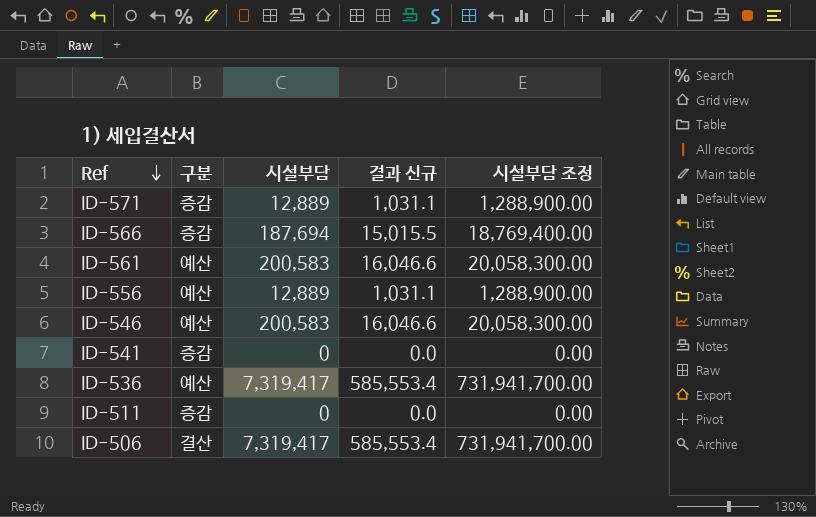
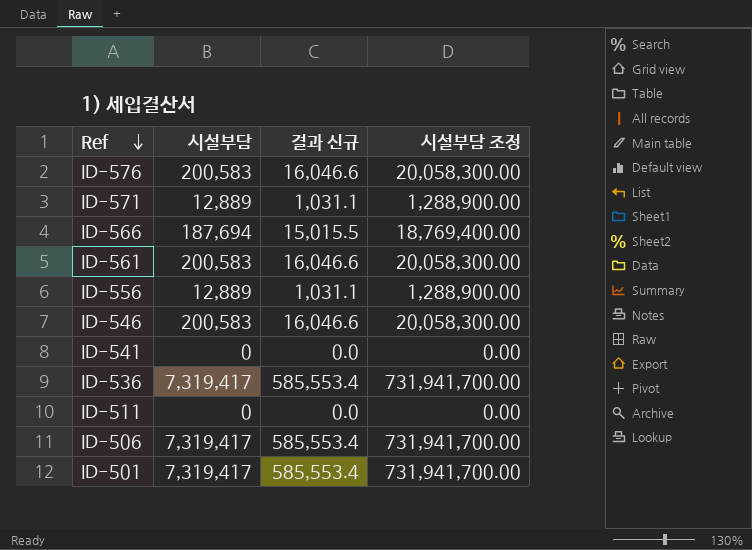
column 구분 | position: 2 -> none
row ID-576: none -> 200,583 | 16,046.6 | 20,058,300.00
row ID-501: none -> 7,319,417 | 585,553.4 | 731,941,700.00

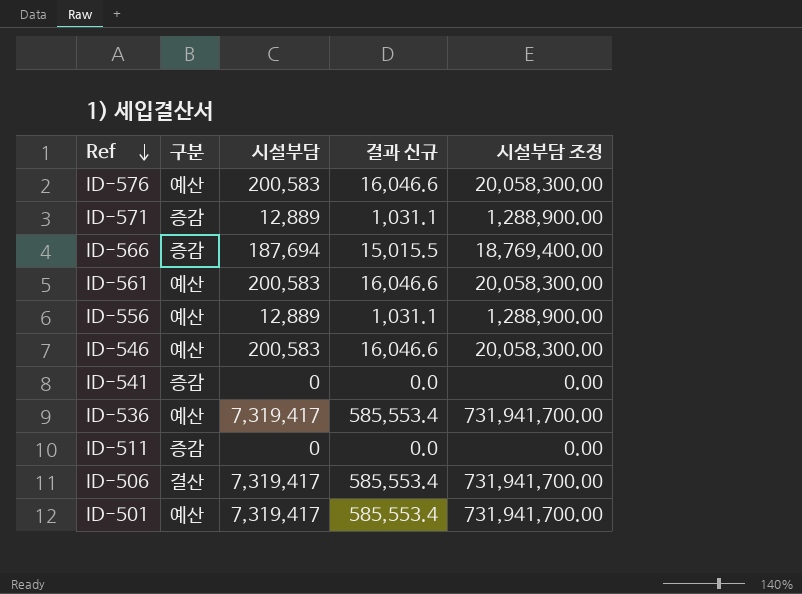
column 구분 | position: none -> 2

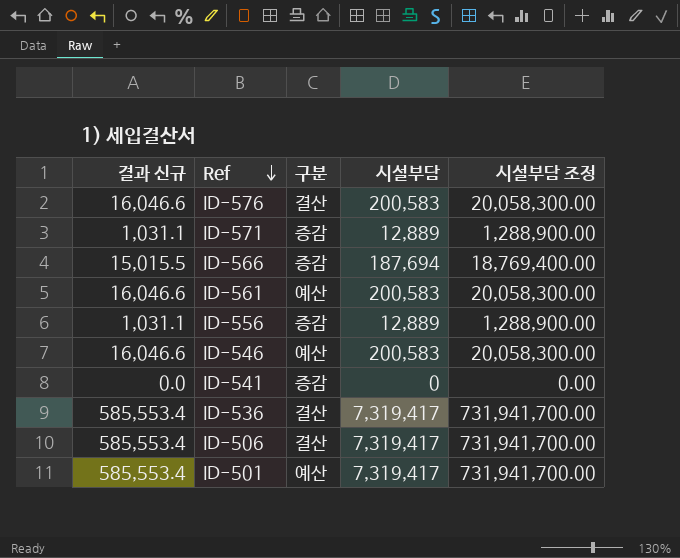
column 결과 신규 | position: 4 -> 1
row ID-511: 증감 | 0 | 0.0 | 0.00 -> none
ID-576 | 구분: 예산 -> 결산
ID-556 | 구분: 예산 -> 증감
ID-536 | 구분: 예산 -> 결산

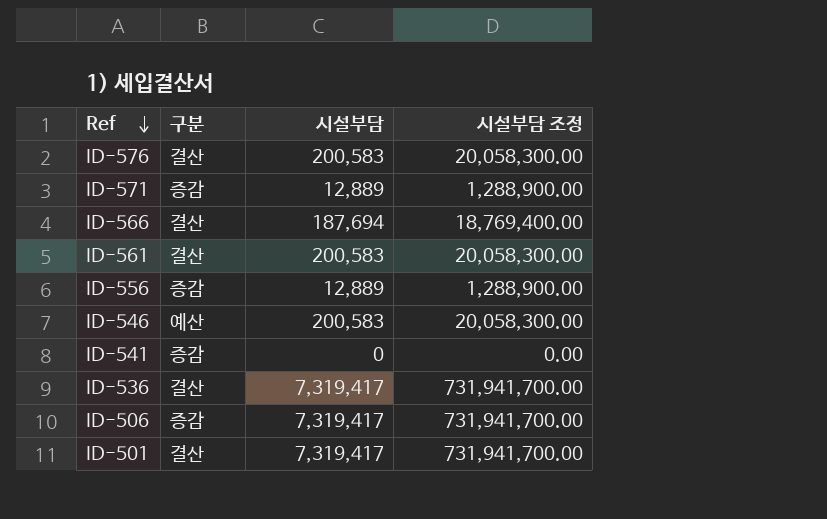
column 결과 신규 | formula: [시설부담] * 0.08 -> none
ID-566 | 구분: 증감 -> 결산
ID-561 | 구분: 예산 -> 결산
ID-506 | 구분: 결산 -> 증감
ID-501 | 구분: 예산 -> 결산

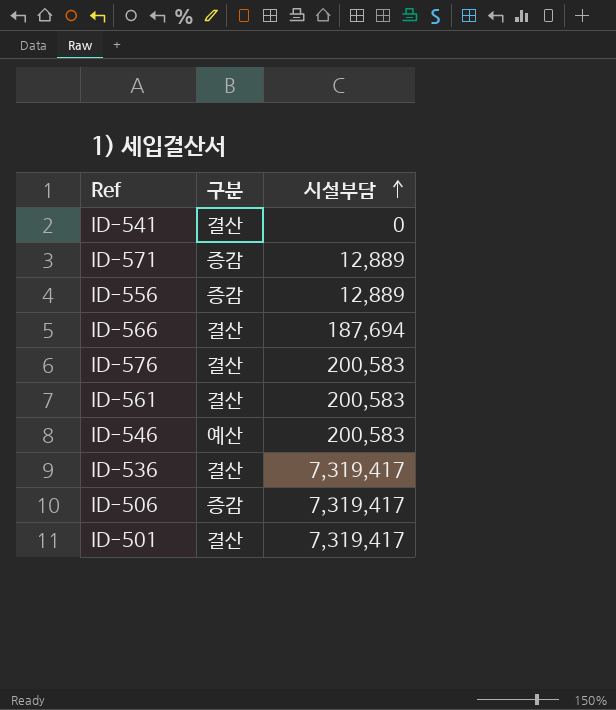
row order: Ref descending -> 시설부담 ascending
column 시설부담 조정 | formula: [시설부담] * 100 -> none
ID-541 | 구분: 증감 -> 결산

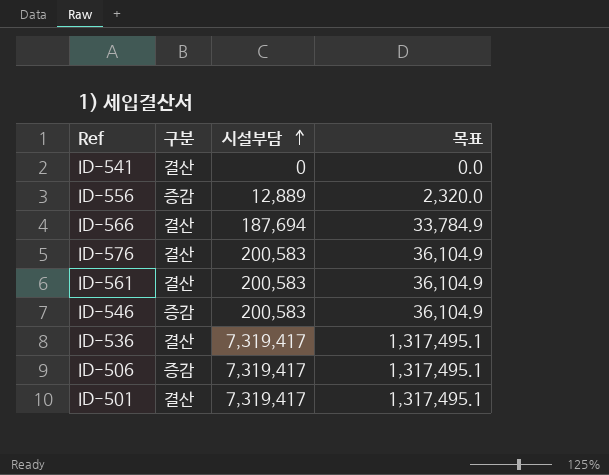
column 목표 | formula: none -> [시설부담] * 0.18
row ID-571: 증감 | 12,889 -> none
ID-546 | 구분: 예산 -> 증감

